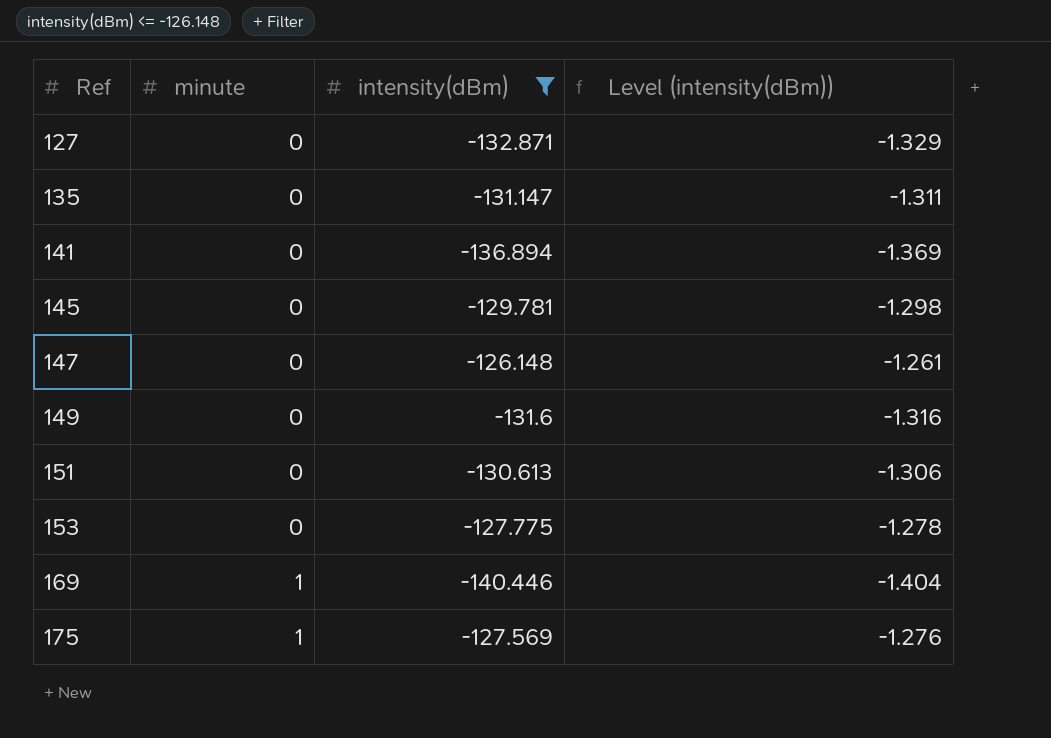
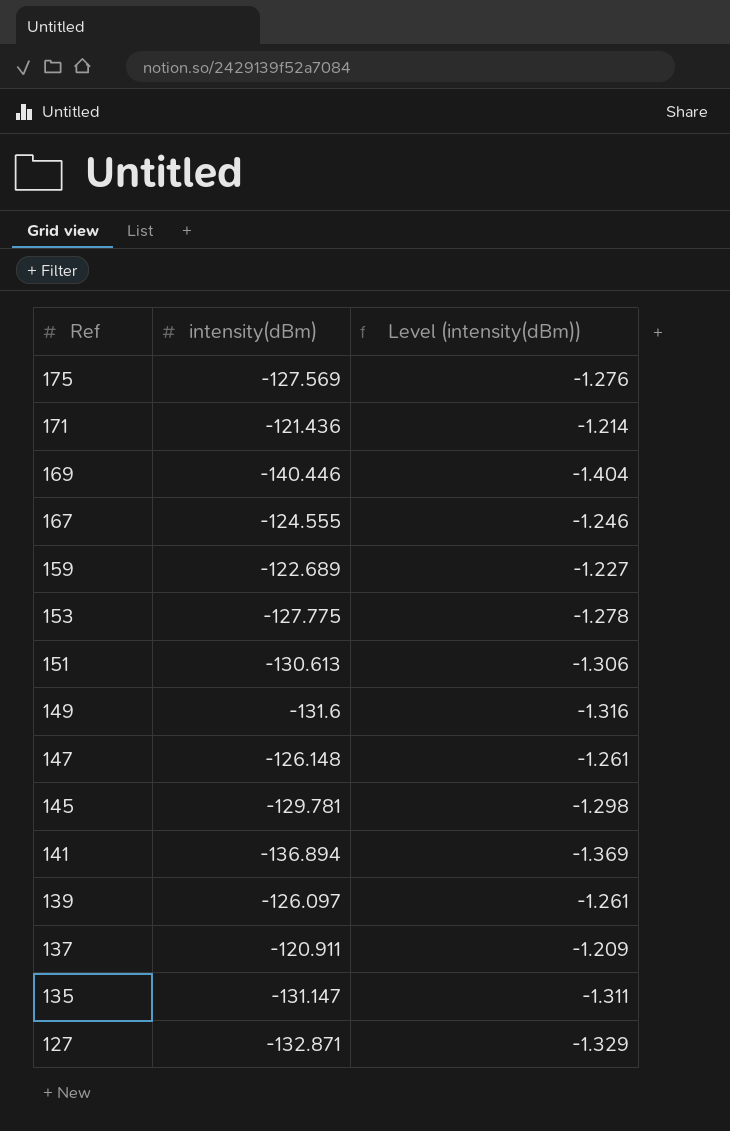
filter: intensity(dBm) <= -126.148 -> none
row order: Ref ascending -> Ref descending
column minute | position: 2 -> none

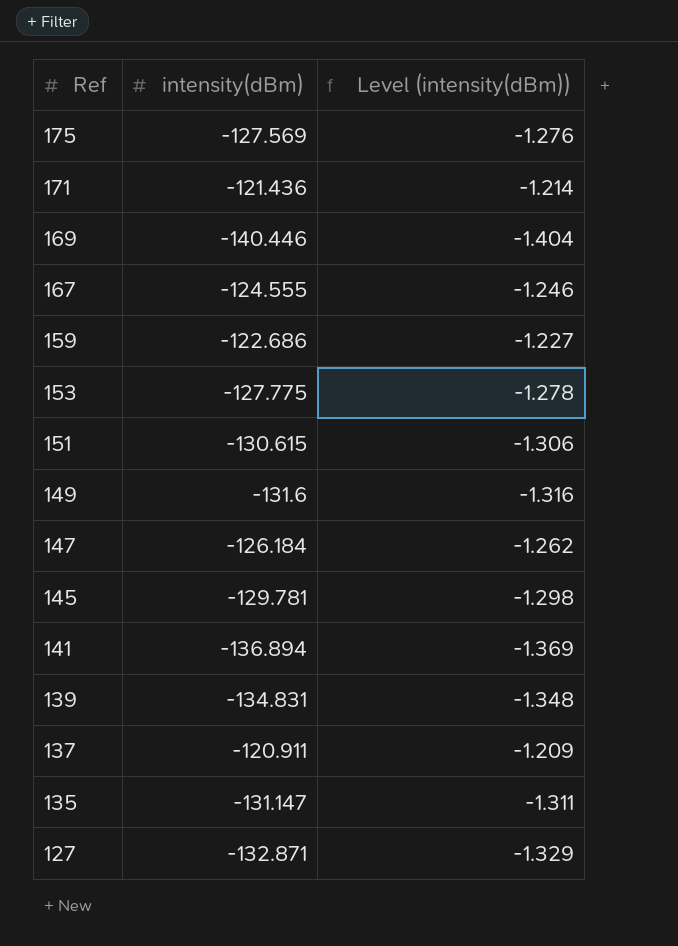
159 | intensity(dBm): -122.689 -> -122.686
151 | intensity(dBm): -130.613 -> -130.615
147 | intensity(dBm): -126.148 -> -126.184
147 | Level (intensity(dBm)): -1.261 -> -1.262
139 | intensity(dBm): -126.097 -> -134.831
139 | Level (intensity(dBm)): -1.261 -> -1.348

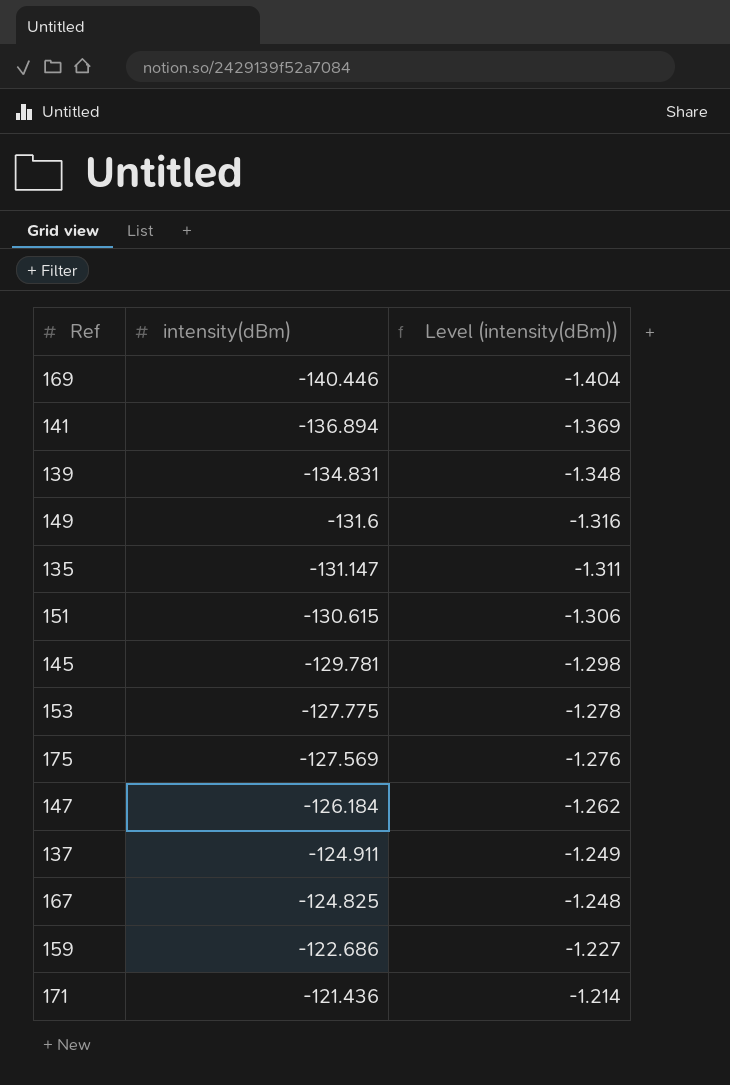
row order: Ref descending -> intensity(dBm) ascending
row 127: -132.871 | -1.329 -> none
137 | intensity(dBm): -120.911 -> -124.911
137 | Level (intensity(dBm)): -1.209 -> -1.249
167 | intensity(dBm): -124.555 -> -124.825
167 | Level (intensity(dBm)): -1.246 -> -1.248

